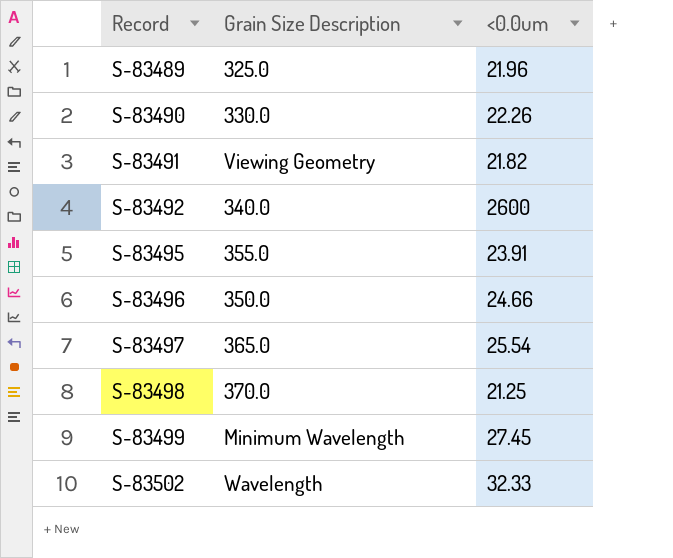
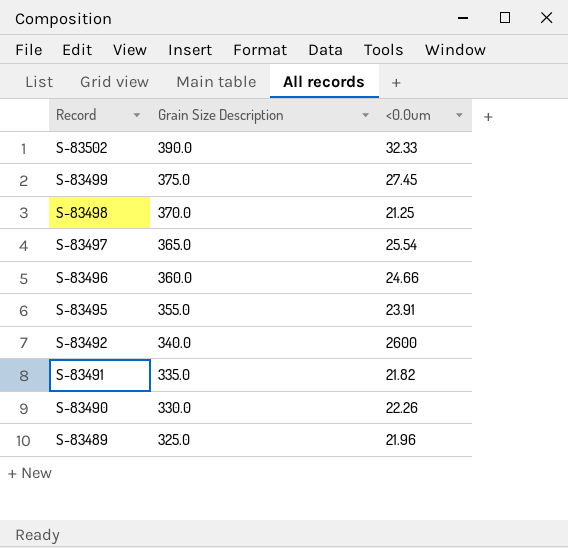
row order: Record ascending -> Record descending
S-83502 | Grain Size Description: Wavelength -> 390.0
S-83499 | Grain Size Description: Minimum Wavelength -> 375.0
S-83496 | Grain Size Description: 350.0 -> 360.0
S-83491 | Grain Size Description: Viewing Geometry -> 335.0

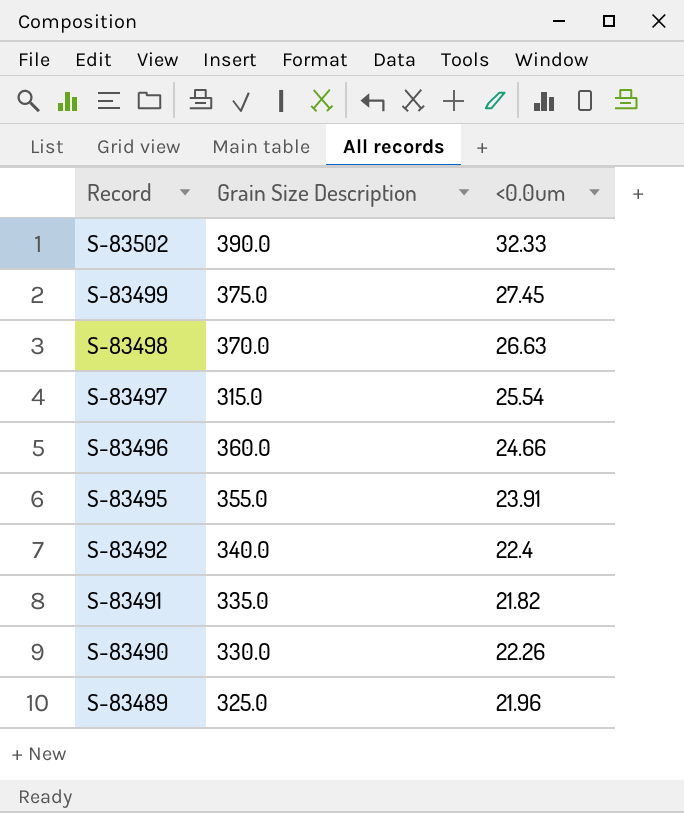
S-83498 | <0.0um: 21.25 -> 26.63
S-83497 | Grain Size Description: 365.0 -> 315.0
S-83492 | <0.0um: 2600 -> 22.4

